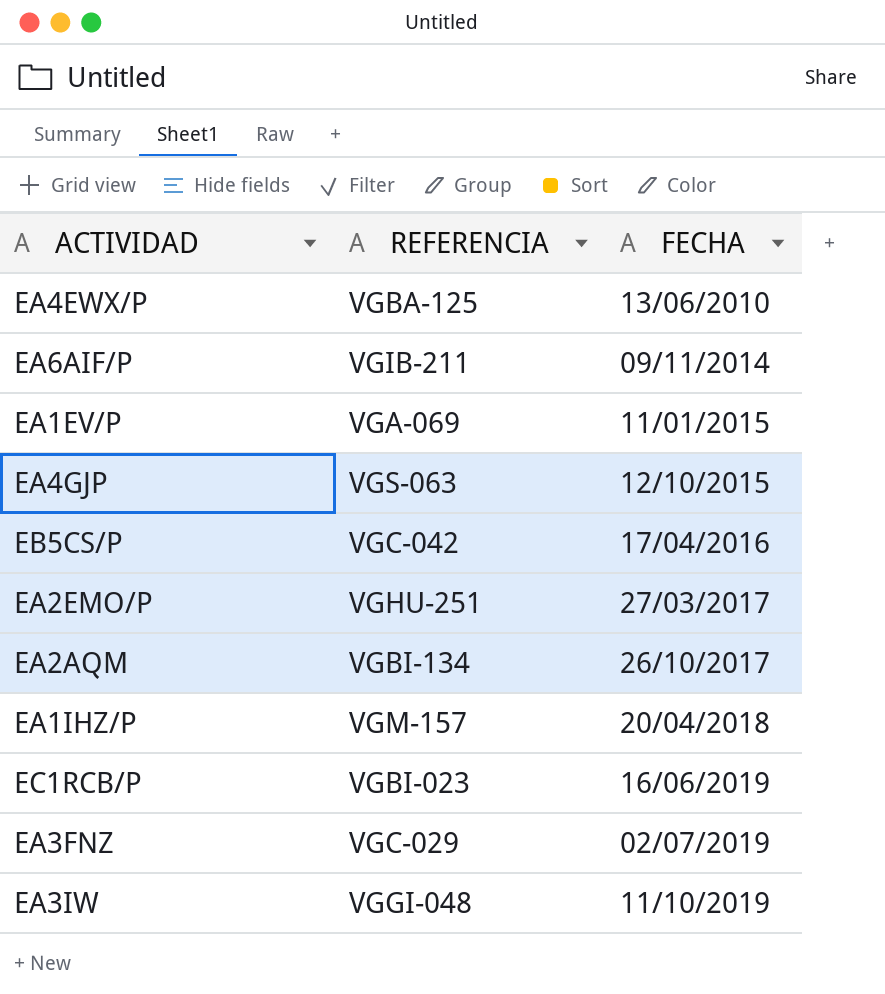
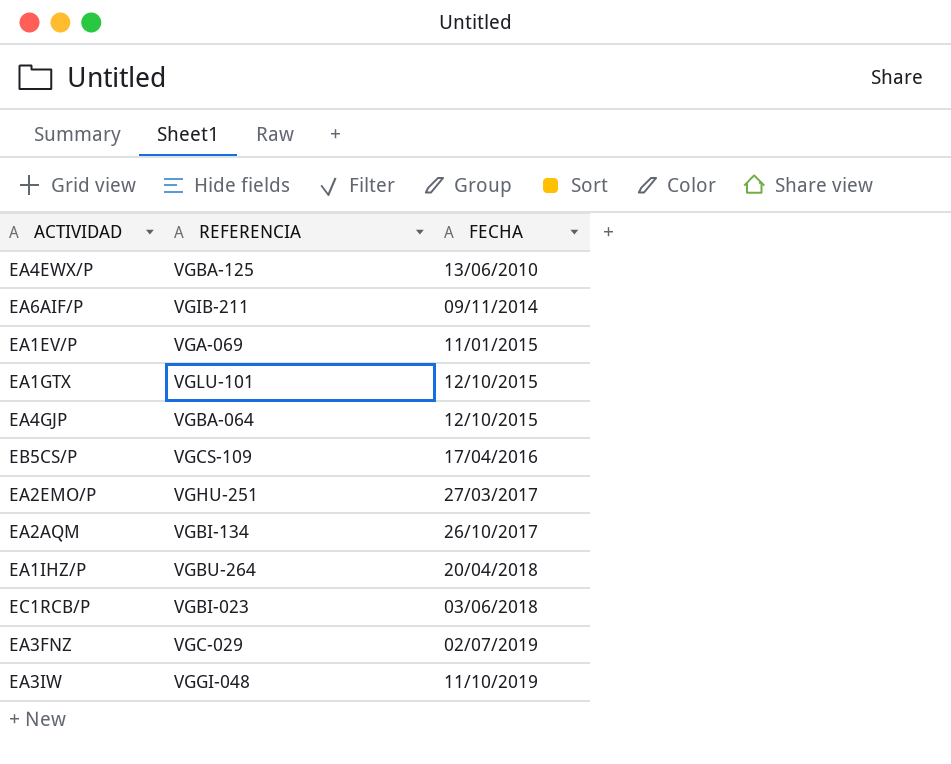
row EA1GTX: none -> VGLU-101 | 12/10/2015
EA4GJP | REFERENCIA: VGS-063 -> VGBA-064
EB5CS/P | REFERENCIA: VGC-042 -> VGCS-109
EA1IHZ/P | REFERENCIA: VGM-157 -> VGBU-264
EC1RCB/P | FECHA: 16/06/2019 -> 03/06/2018

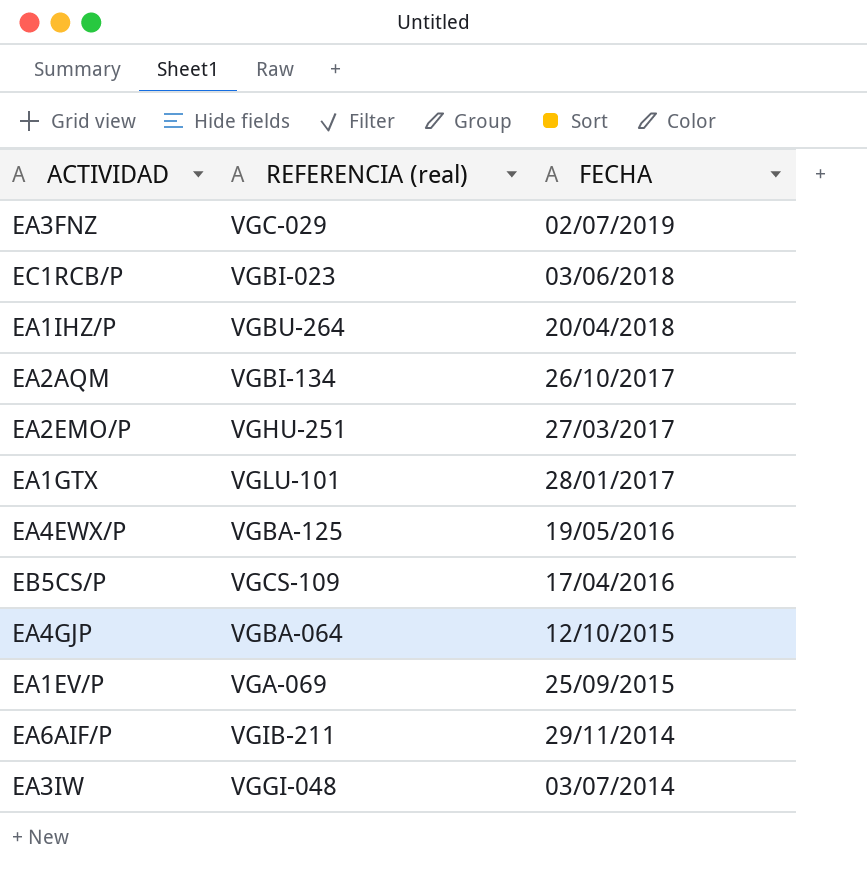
row order: FECHA ascending -> FECHA descending
column name: REFERENCIA -> REFERENCIA (real)
EA1GTX | FECHA: 12/10/2015 -> 28/01/2017
EA4EWX/P | FECHA: 13/06/2010 -> 19/05/2016
EA1EV/P | FECHA: 11/01/2015 -> 25/09/2015
EA6AIF/P | FECHA: 09/11/2014 -> 29/11/2014
EA3IW | FECHA: 11/10/2019 -> 03/07/2014

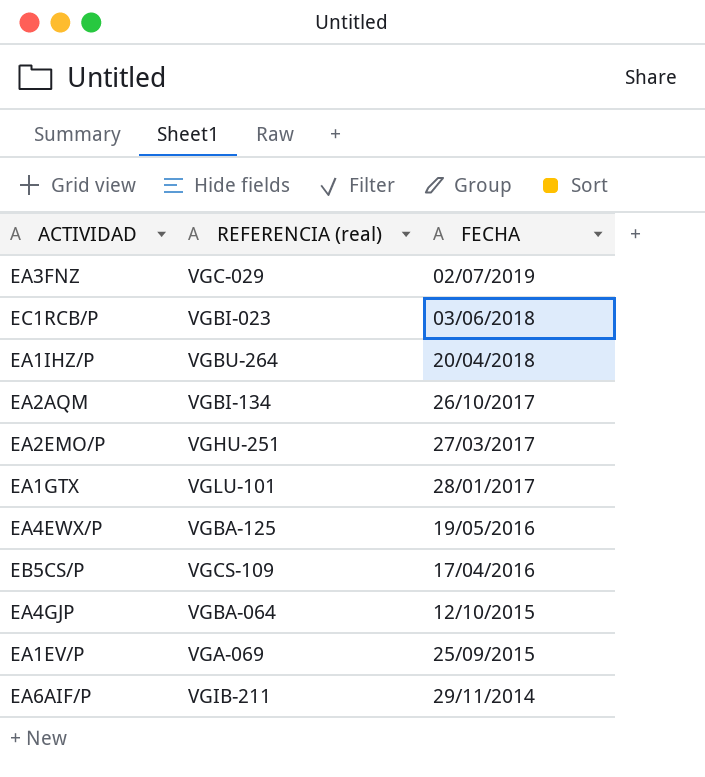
row EA3IW: VGGI-048 | 03/07/2014 -> none

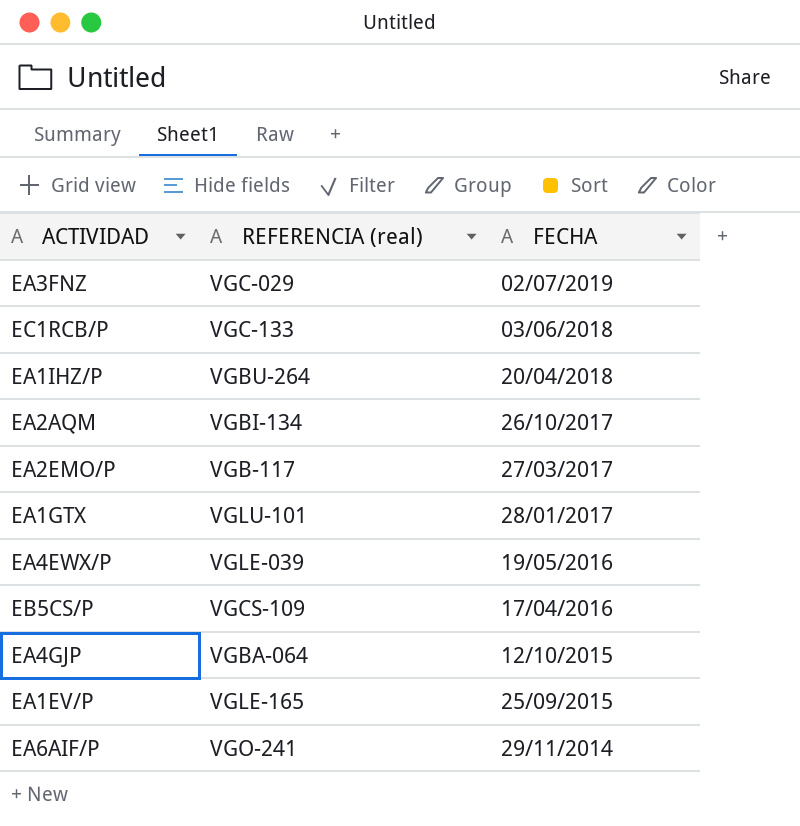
EC1RCB/P | REFERENCIA (real): VGBI-023 -> VGC-133
EA2EMO/P | REFERENCIA (real): VGHU-251 -> VGB-117
EA4EWX/P | REFERENCIA (real): VGBA-125 -> VGLE-039
EA1EV/P | REFERENCIA (real): VGA-069 -> VGLE-165
EA6AIF/P | REFERENCIA (real): VGIB-211 -> VGO-241

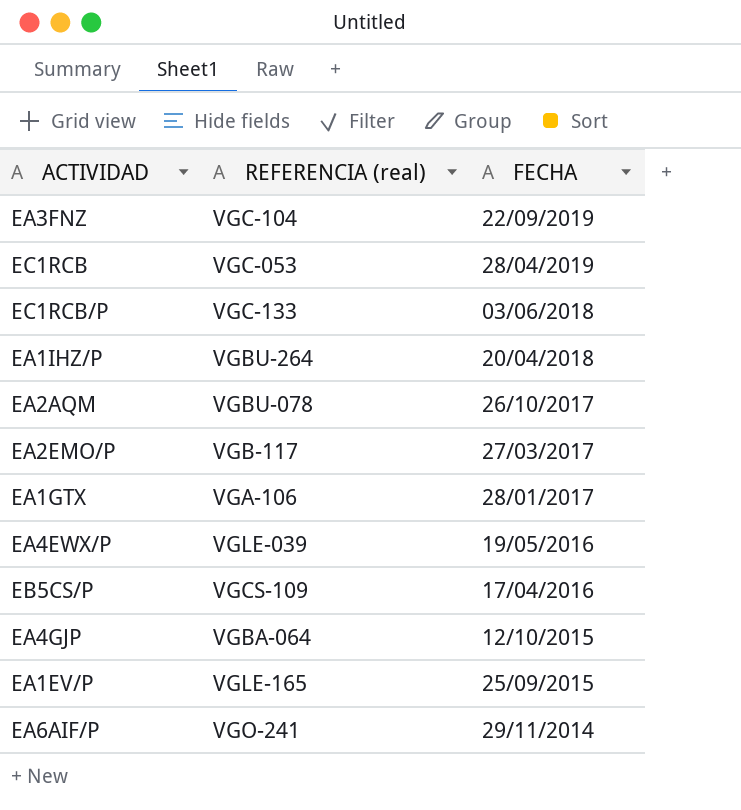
EA3FNZ | REFERENCIA (real): VGC-029 -> VGC-104
EA3FNZ | FECHA: 02/07/2019 -> 22/09/2019
row EC1RCB: none -> VGC-053 | 28/04/2019
EA2AQM | REFERENCIA (real): VGBI-134 -> VGBU-078
EA1GTX | REFERENCIA (real): VGLU-101 -> VGA-106

